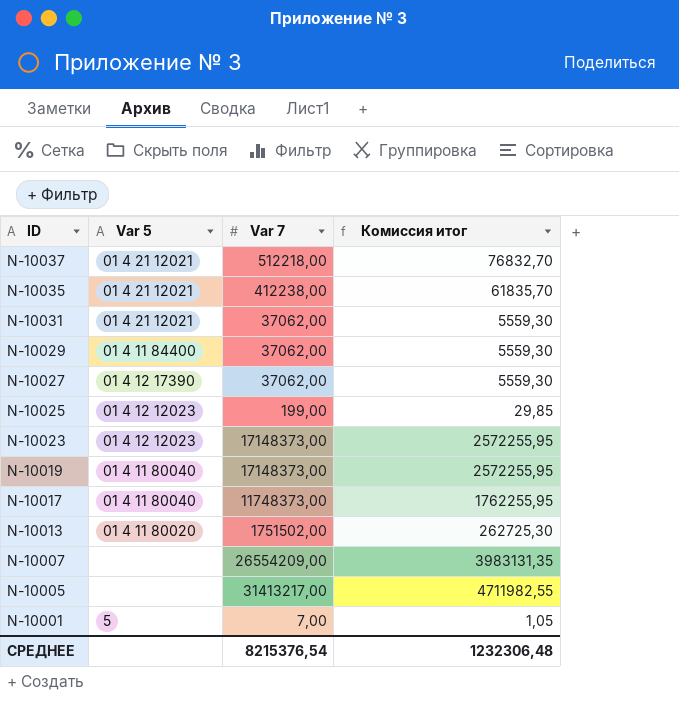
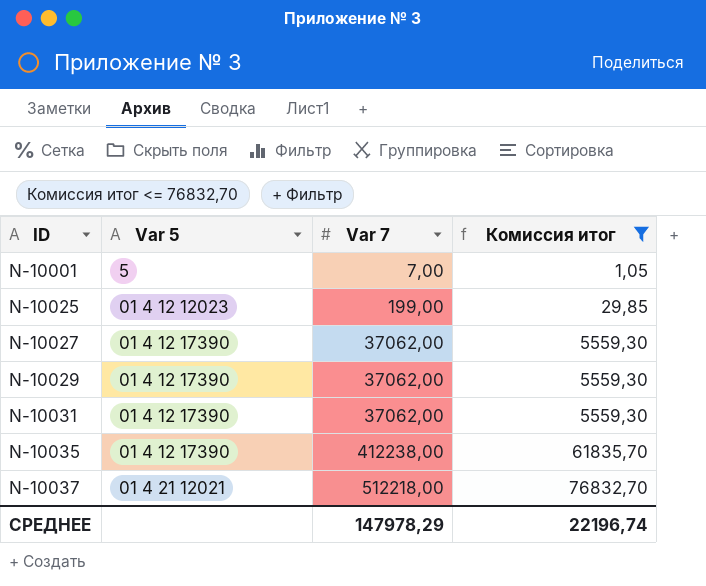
filter: none -> Комиссия итог <= 76832,70
row order: ID descending -> ID ascending
N-10029 | Var 5: 01 4 11 84400 -> 01 4 12 17390
N-10031 | Var 5: 01 4 21 12021 -> 01 4 12 17390
N-10035 | Var 5: 01 4 21 12021 -> 01 4 12 17390
СРЕДНЕЕ | Var 7: 8215376,54 -> 147978,29
СРЕДНЕЕ | Комиссия итог: 1232306,48 -> 22196,74

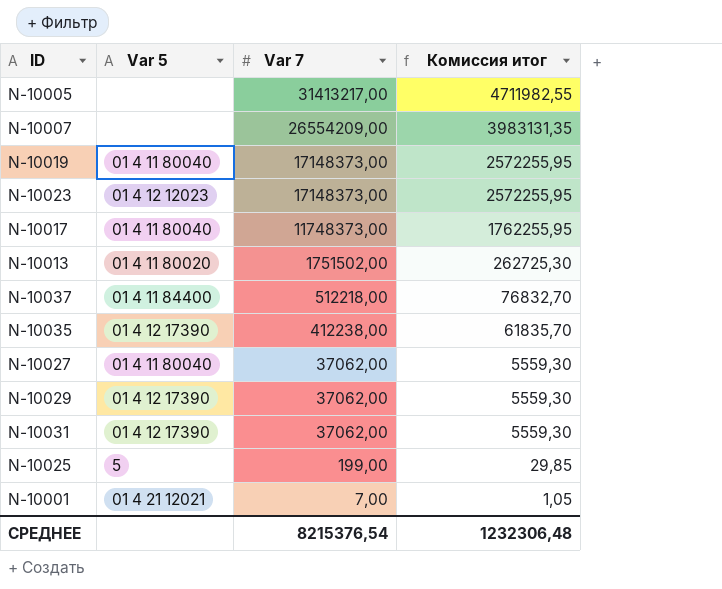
filter: Комиссия итог <= 76832,70 -> none
row order: ID ascending -> Var 7 descending
N-10037 | Var 5: 01 4 21 12021 -> 01 4 11 84400
N-10027 | Var 5: 01 4 12 17390 -> 01 4 11 80040
N-10025 | Var 5: 01 4 12 12023 -> 5
N-10001 | Var 5: 5 -> 01 4 21 12021
СРЕДНЕЕ | Var 7: 147978,29 -> 8215376,54
СРЕДНЕЕ | Комиссия итог: 22196,74 -> 1232306,48

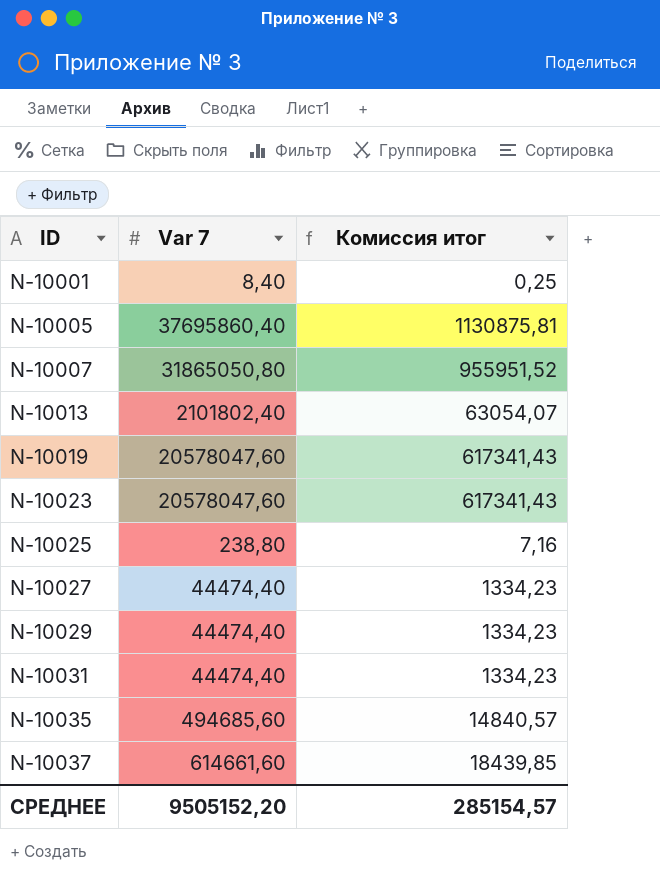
row order: Var 7 descending -> ID ascending
column Var 5 | position: 2 -> none
column Комиссия итог | formula: [Var 7] * 0,15 -> [Var 7] * 0,03
row N-10017: 01 4 11 80040 | 11748373,00 | 1762255,95 -> none
N-10001 | Var 7: 7,00 -> 8,40
N-10005 | Var 7: 31413217,00 -> 37695860,40
N-10007 | Var 7: 26554209,00 -> 31865050,80
N-10013 | Var 7: 1751502,00 -> 2101802,40
N-10019 | Var 7: 17148373,00 -> 20578047,60
N-10023 | Var 7: 17148373,00 -> 20578047,60
N-10025 | Var 7: 199,00 -> 238,80
N-10027 | Var 7: 37062,00 -> 44474,40
N-10029 | Var 7: 37062,00 -> 44474,40
N-10031 | Var 7: 37062,00 -> 44474,40
N-10035 | Var 7: 412238,00 -> 494685,60
N-10037 | Var 7: 512218,00 -> 614661,60
СРЕДНЕЕ | Var 7: 8215376,54 -> 9505152,20
СРЕДНЕЕ | Комиссия итог: 1232306,48 -> 285154,57

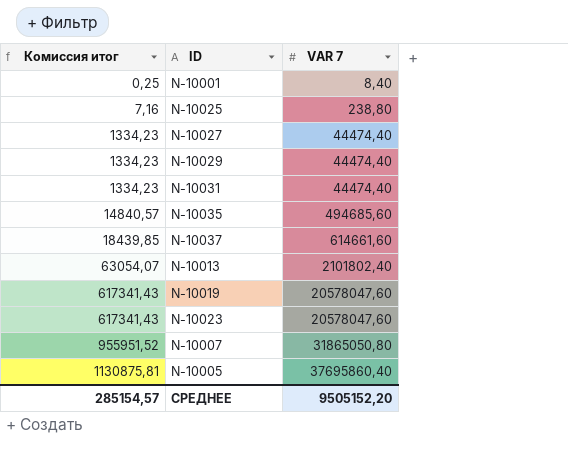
row order: ID ascending -> Комиссия итог ascending
column Комиссия итог | position: 3 -> 1
column name: Var 7 -> VAR 7

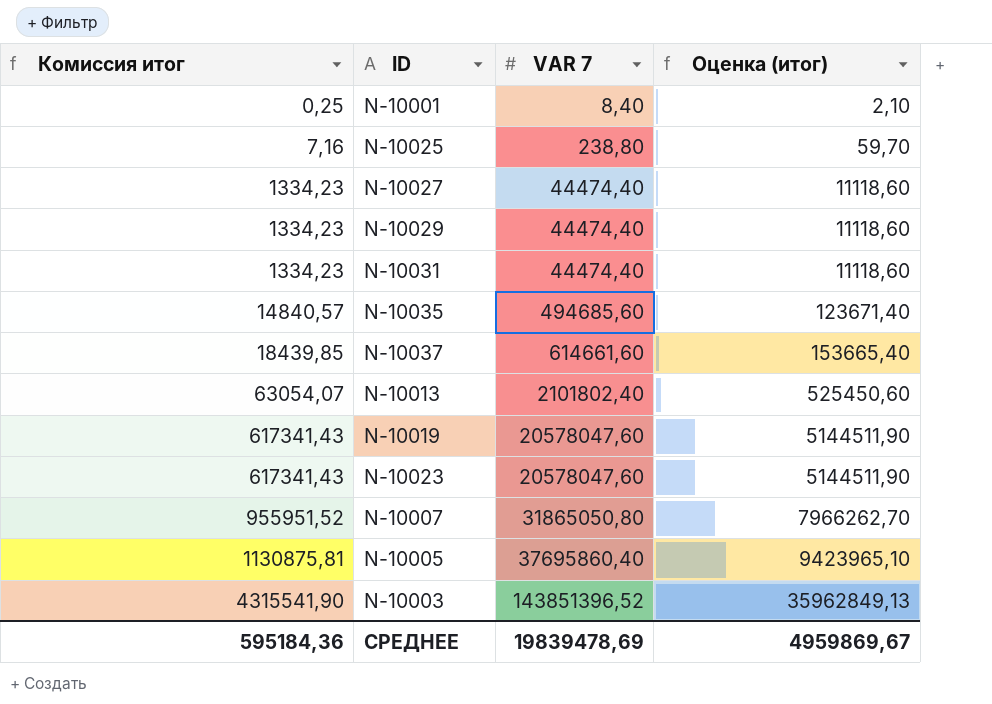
column Оценка (итог) | formula: none -> [VAR 7] * 0,25
row N-10003: none -> 4315541,90 | 143851396,52 | 35962849,13
СРЕДНЕЕ | Комиссия итог: 285154,57 -> 595184,36
СРЕДНЕЕ | VAR 7: 9505152,20 -> 19839478,69

